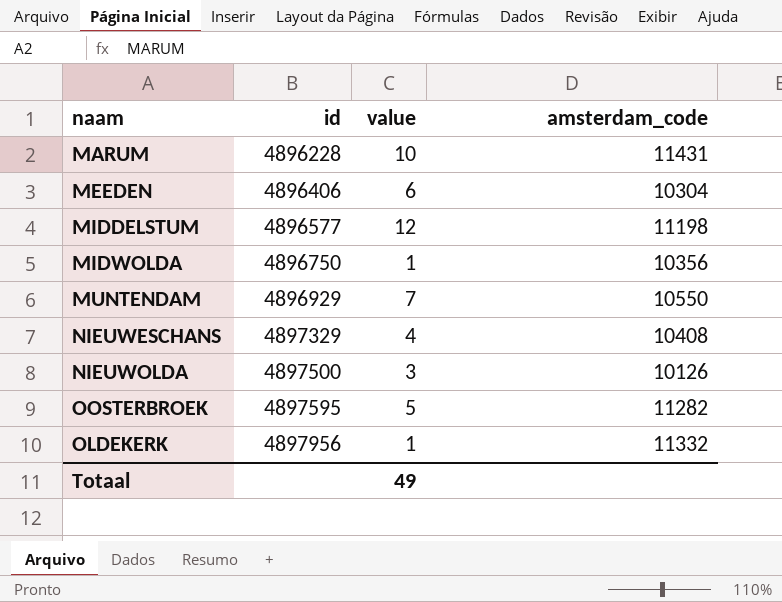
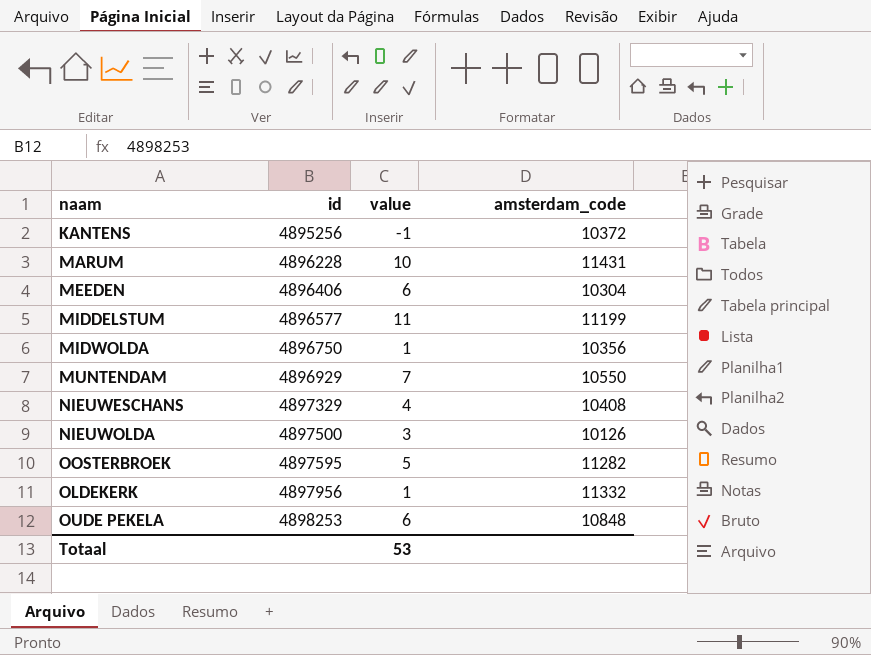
row KANTENS: none -> 4895256 | -1 | 10372
MIDDELSTUM | value: 12 -> 11
MIDDELSTUM | amsterdam_code: 11198 -> 11199
row OUDE PEKELA: none -> 4898253 | 6 | 10848
Totaal | value: 49 -> 53

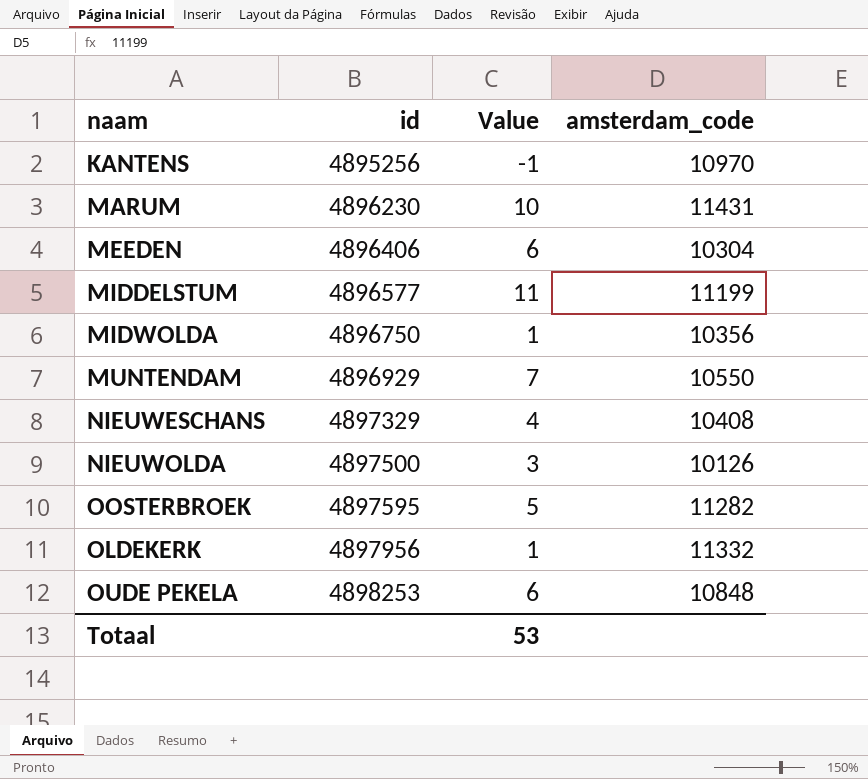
column name: value -> Value
KANTENS | amsterdam_code: 10372 -> 10970
MARUM | id: 4896228 -> 4896230

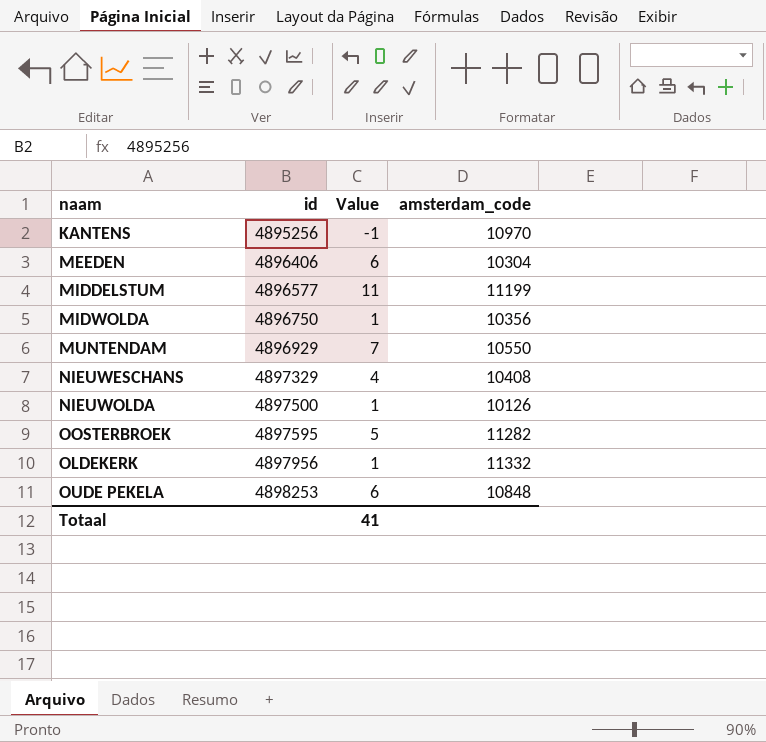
row MARUM: 4896230 | 10 | 11431 -> none
NIEUWOLDA | Value: 3 -> 1
Totaal | Value: 53 -> 41

